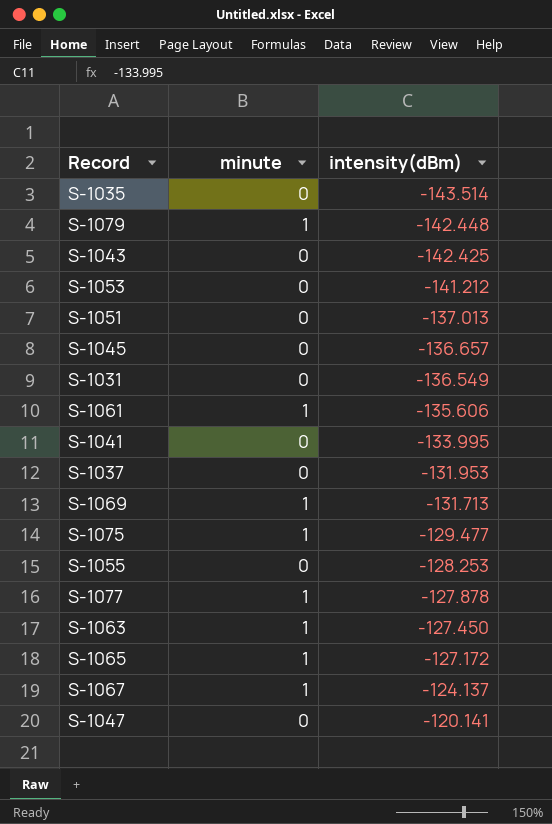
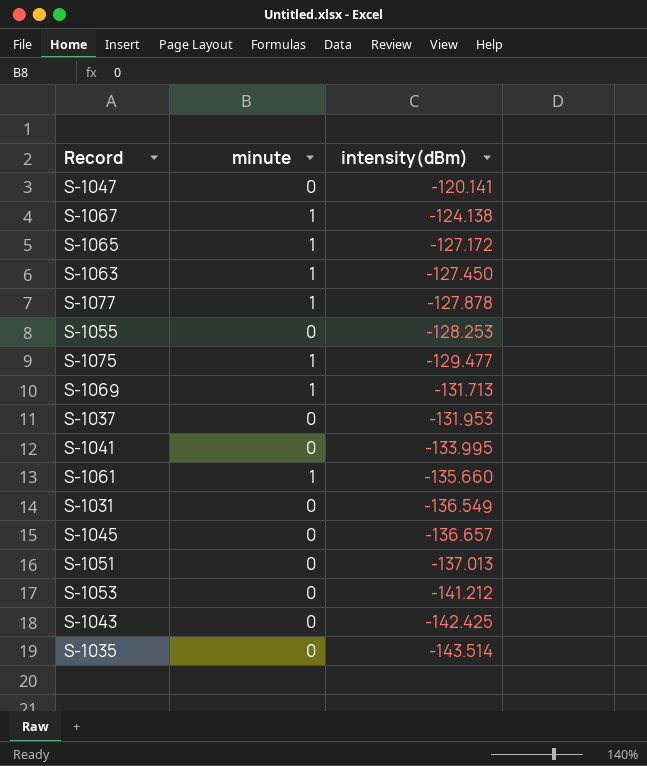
row order: intensity(dBm) ascending -> intensity(dBm) descending
row S-1079: 1 | -142.448 -> none
S-1067 | intensity(dBm): -124.137 -> -124.138
S-1061 | intensity(dBm): -135.606 -> -135.660

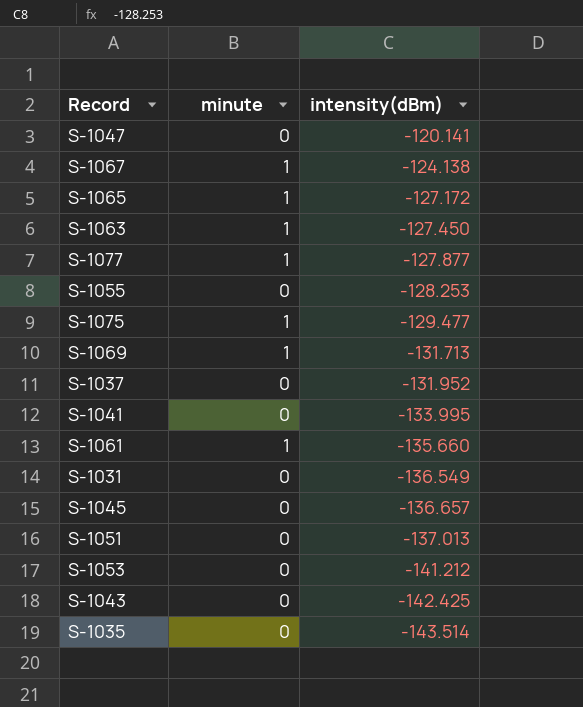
S-1077 | intensity(dBm): -127.878 -> -127.877
S-1037 | intensity(dBm): -131.953 -> -131.952

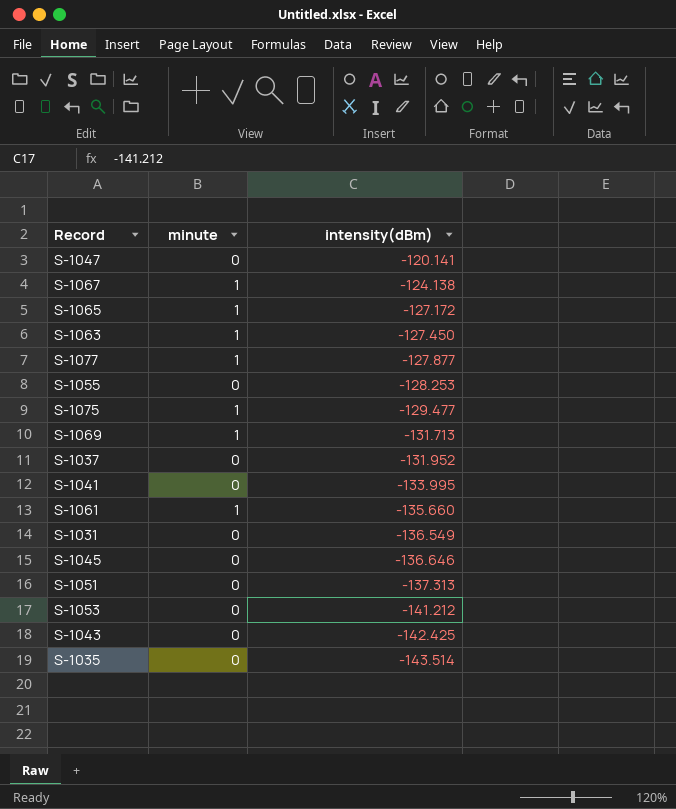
S-1045 | intensity(dBm): -136.657 -> -136.646
S-1051 | intensity(dBm): -137.013 -> -137.313

